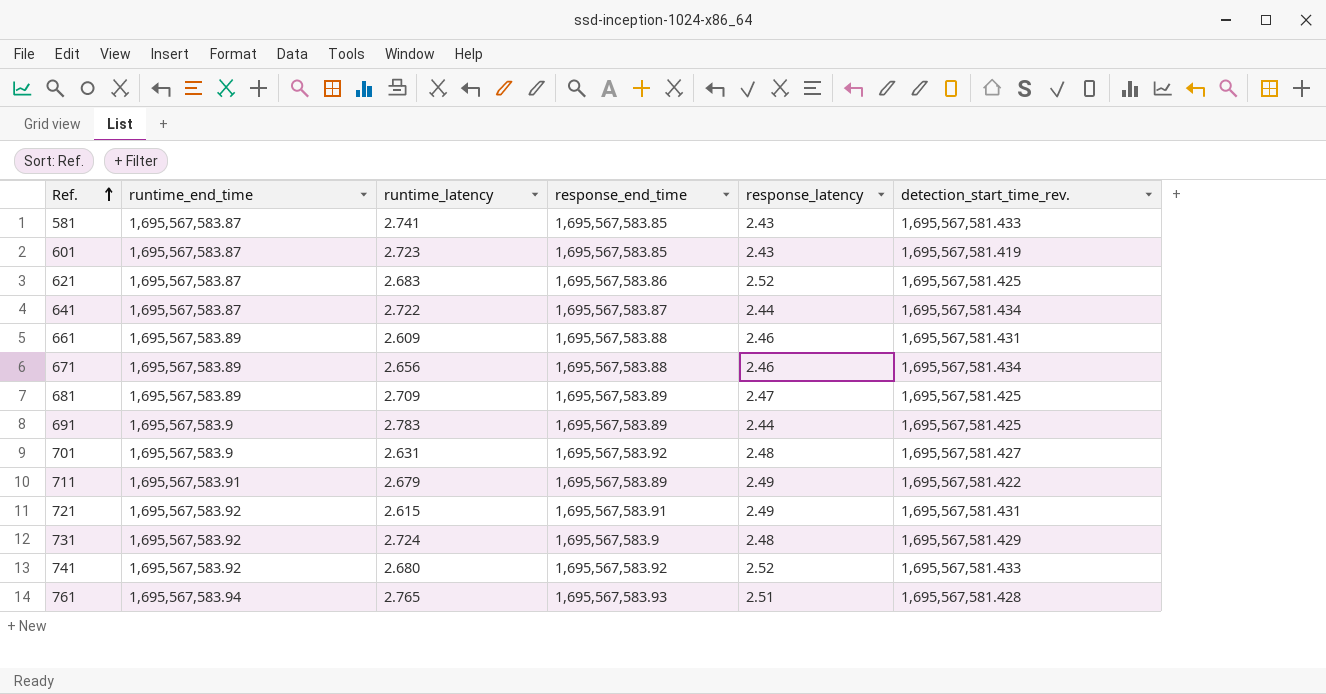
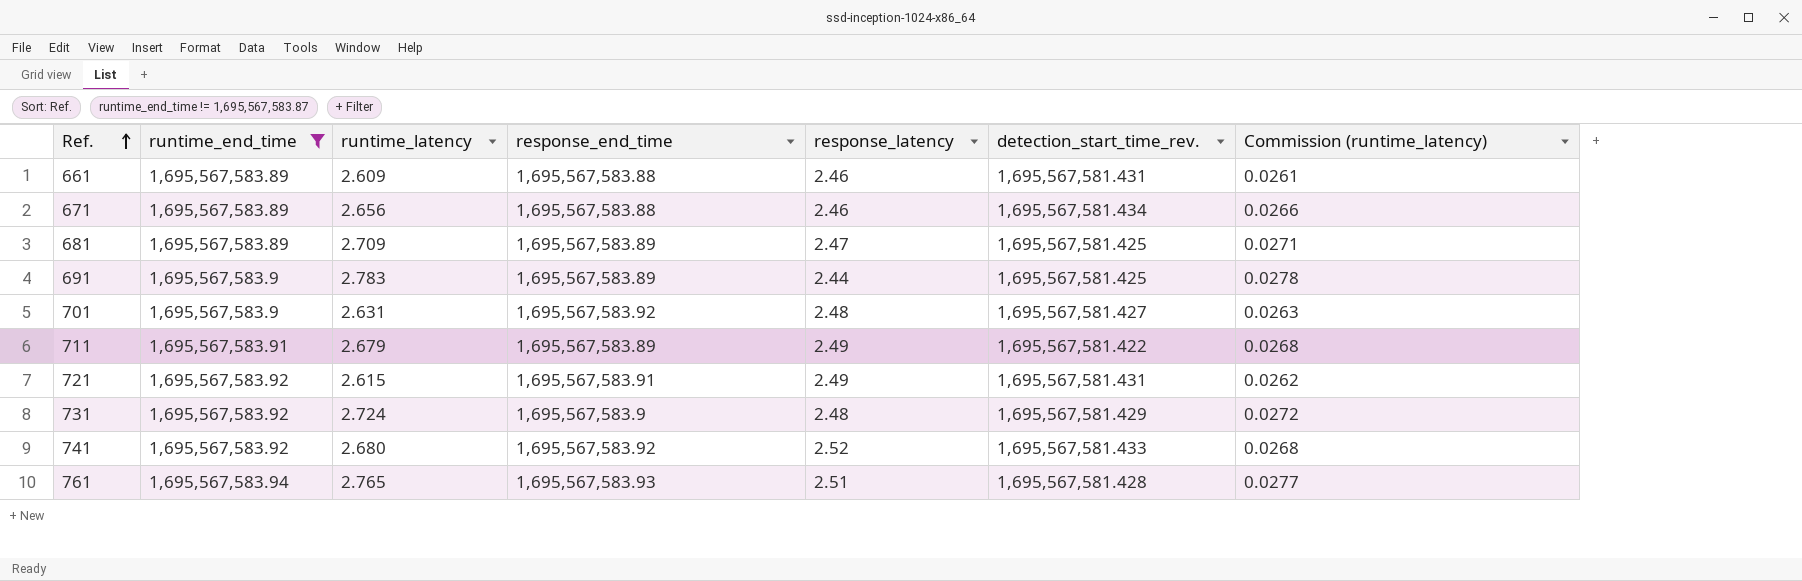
filter: none -> runtime_end_time != 1,695,567,583.87
column Commission (runtime_latency) | formula: none -> [runtime_latency] * 0.01

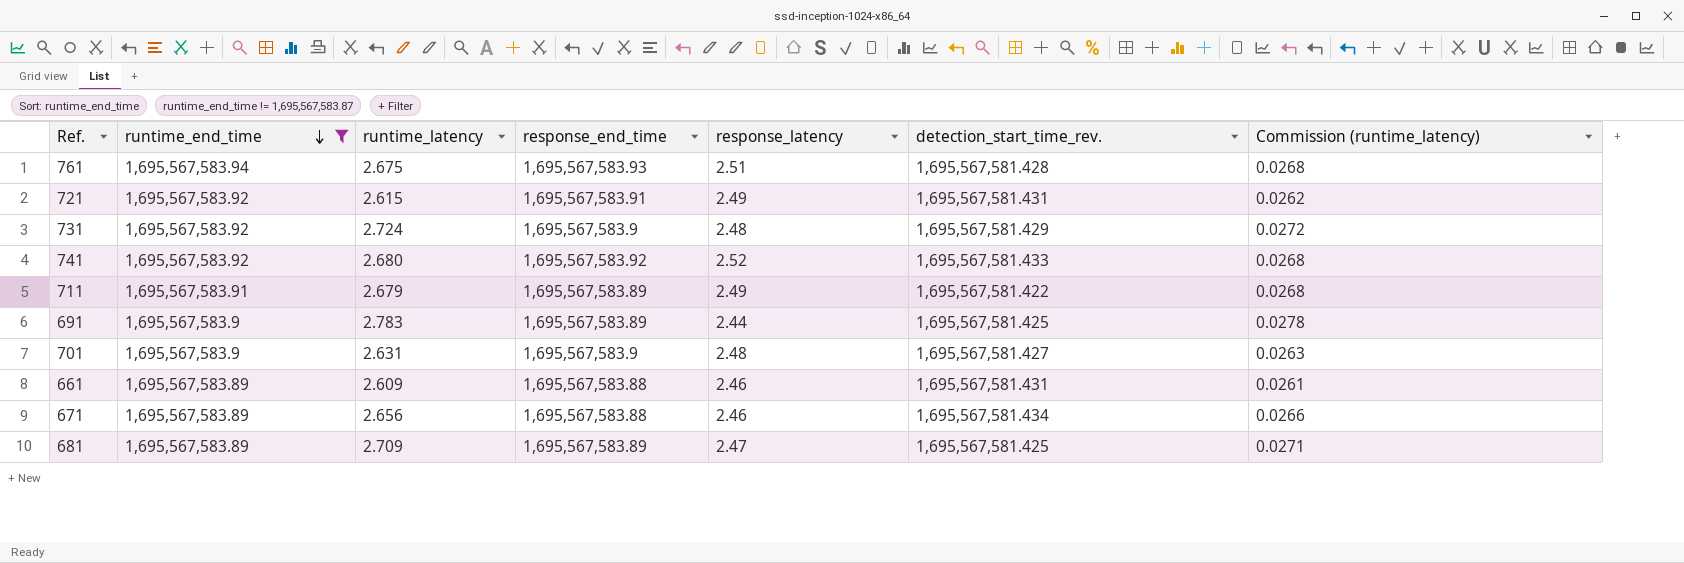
row order: Ref. ascending -> runtime_end_time descending
761 | runtime_latency: 2.765 -> 2.675
761 | Commission (runtime_latency): 0.0277 -> 0.0268
701 | response_end_time: 1,695,567,583.92 -> 1,695,567,583.9

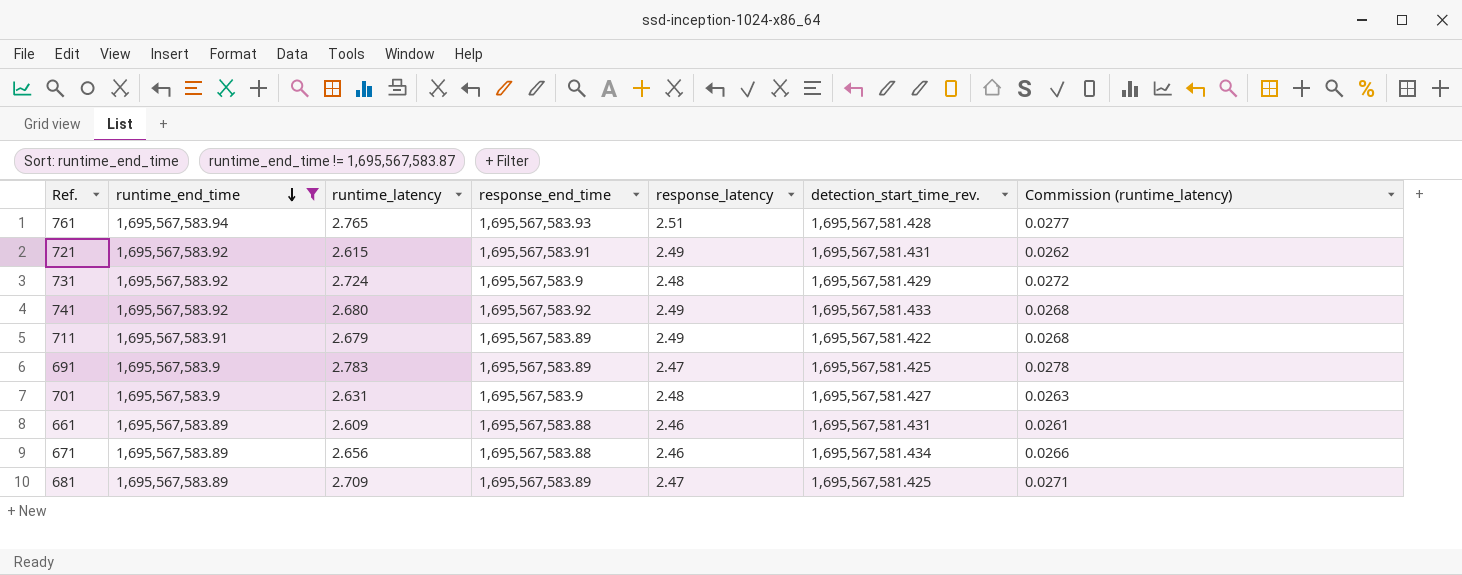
761 | runtime_latency: 2.675 -> 2.765
761 | Commission (runtime_latency): 0.0268 -> 0.0277
741 | response_latency: 2.52 -> 2.49
691 | response_latency: 2.44 -> 2.47

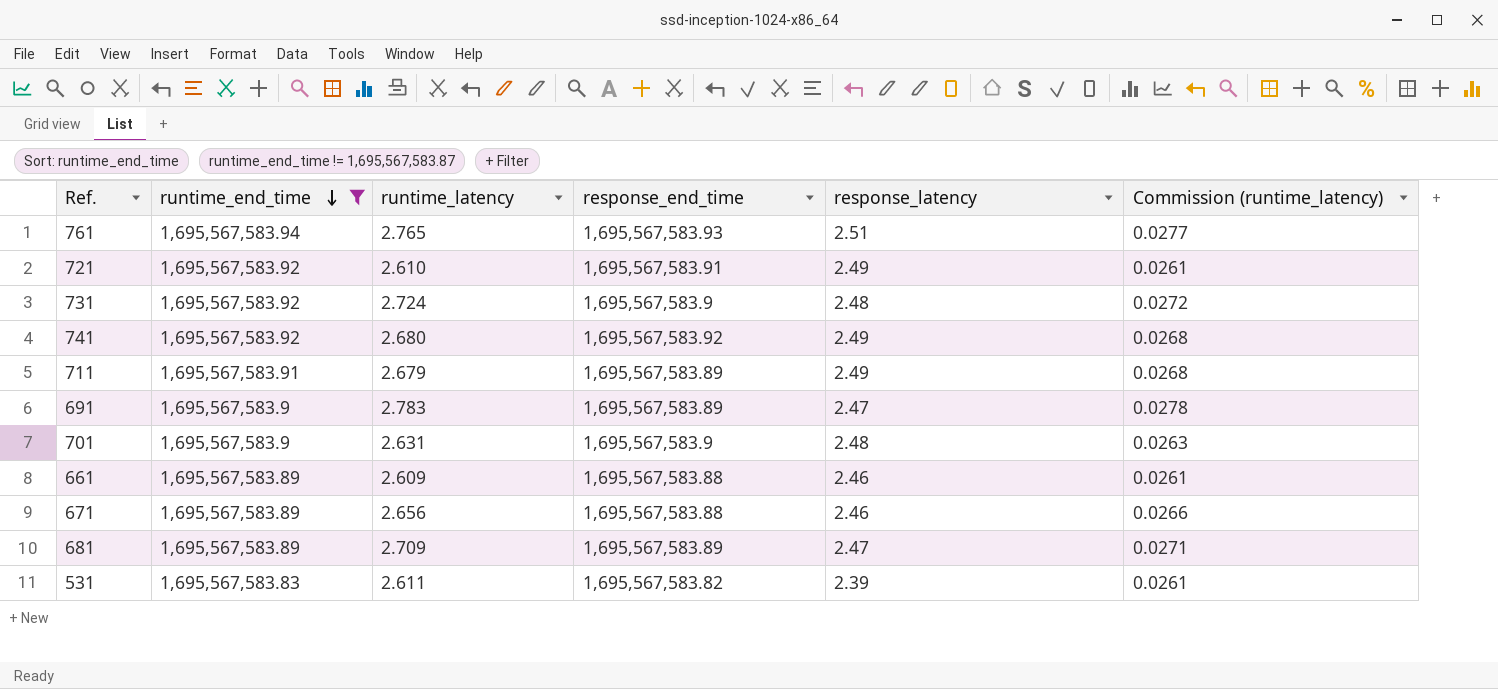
column detection_start_time_rev. | position: 6 -> none
721 | runtime_latency: 2.615 -> 2.610
721 | Commission (runtime_latency): 0.0262 -> 0.0261
row 531: none -> 1,695,567,583.83 | 2.611 | 1,695,567,583.82 | 2.39 | 0.0261

